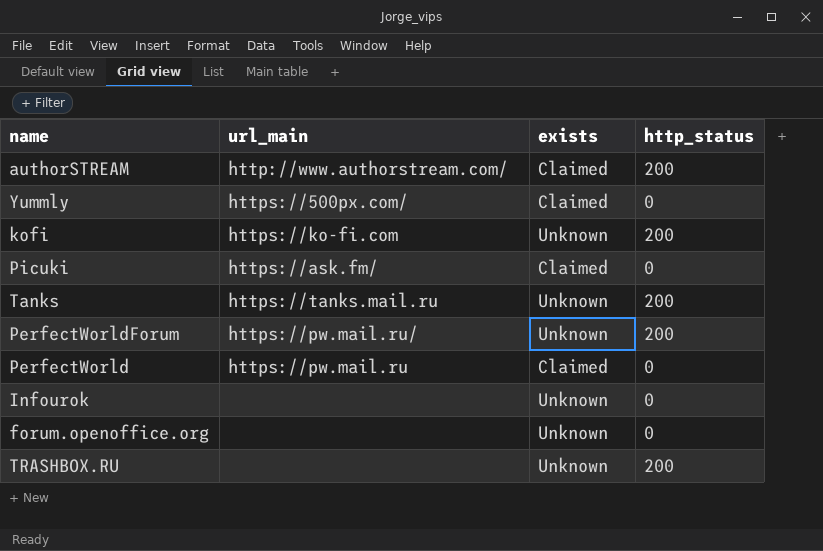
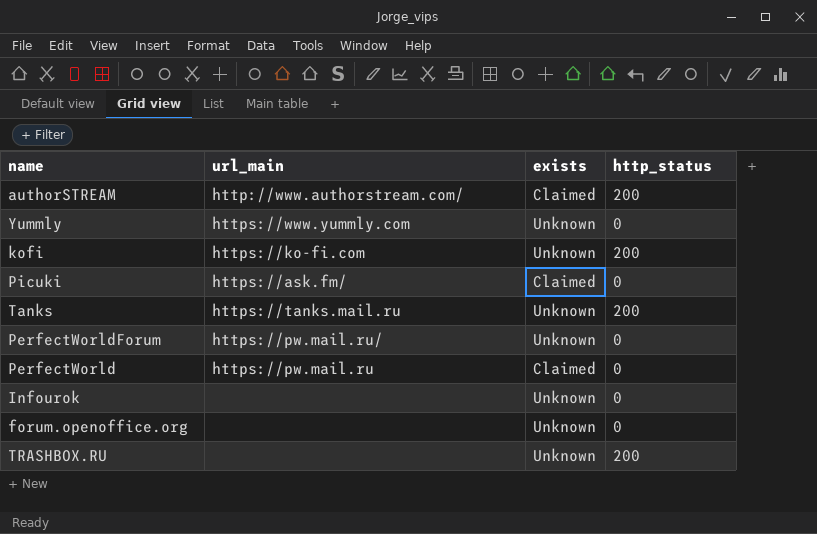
Yummly | url_main: https://500px.com/ -> https://www.yummly.com
Yummly | exists: Claimed -> Unknown
PerfectWorldForum | http_status: 200 -> 0

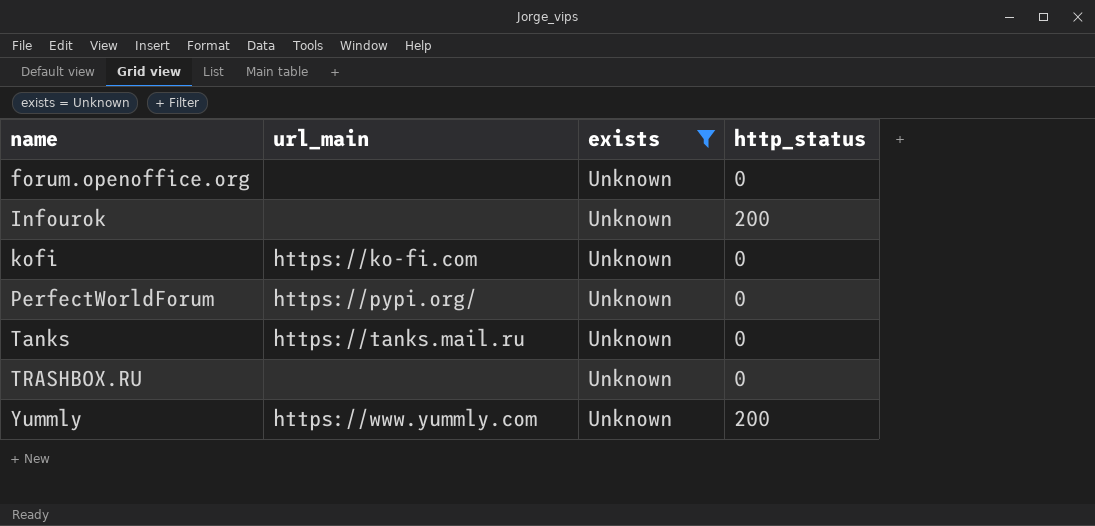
filter: none -> exists = Unknown
row order: none -> name ascending
Infourok | http_status: 0 -> 200
kofi | http_status: 200 -> 0
PerfectWorldForum | url_main: https://pw.mail.ru/ -> https://pypi.org/
Tanks | http_status: 200 -> 0
TRASHBOX.RU | http_status: 200 -> 0
Yummly | http_status: 0 -> 200

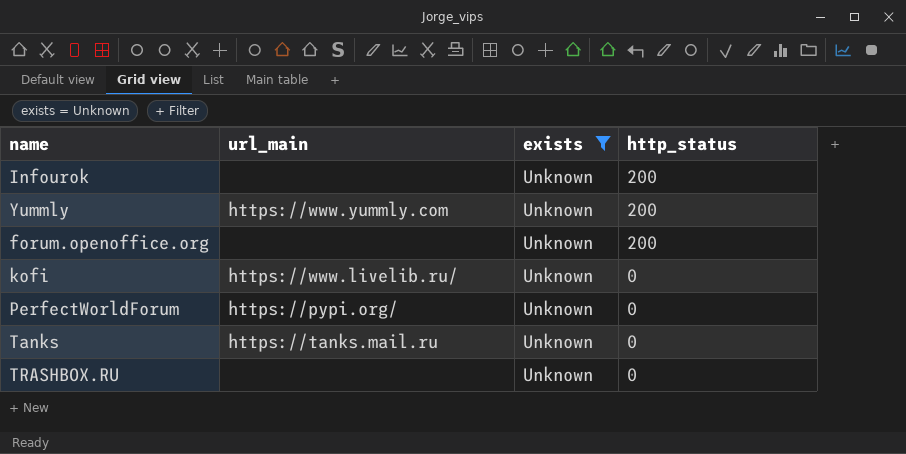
row order: name ascending -> http_status descending
forum.openoffice.org | http_status: 0 -> 200
kofi | url_main: https://ko-fi.com -> https://www.livelib.ru/

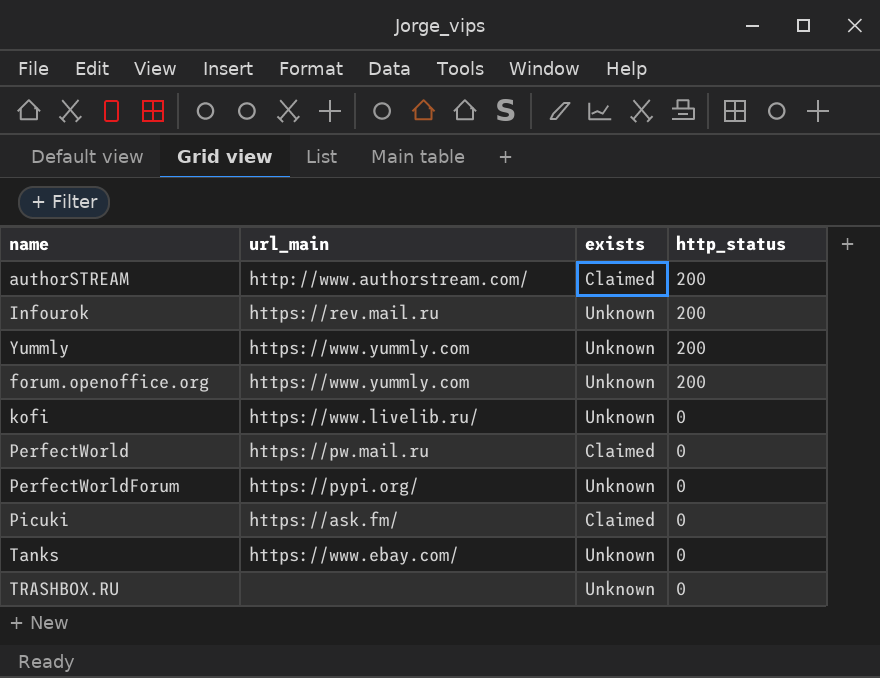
filter: exists = Unknown -> none
Infourok | url_main: none -> https://rev.mail.ru
forum.openoffice.org | url_main: none -> https://www.yummly.com
Tanks | url_main: https://tanks.mail.ru -> https://www.ebay.com/

